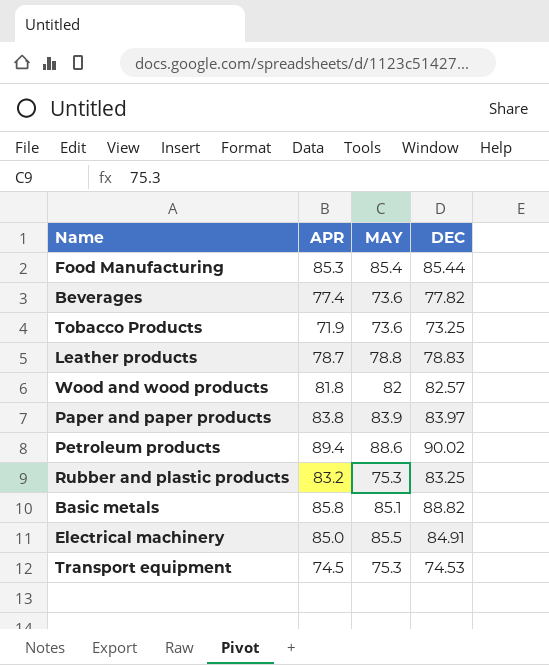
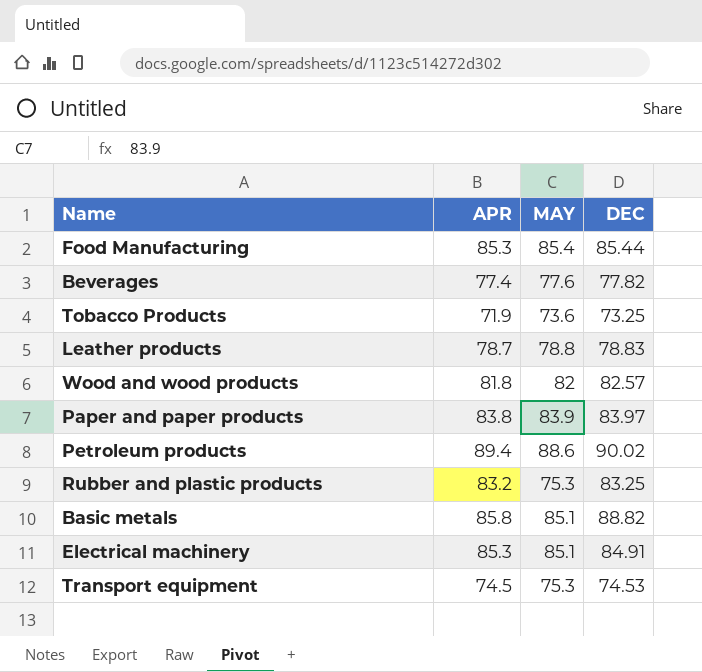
Beverages | MAY: 73.6 -> 77.6
Electrical machinery | APR: 85.0 -> 85.3
Electrical machinery | MAY: 85.5 -> 85.1

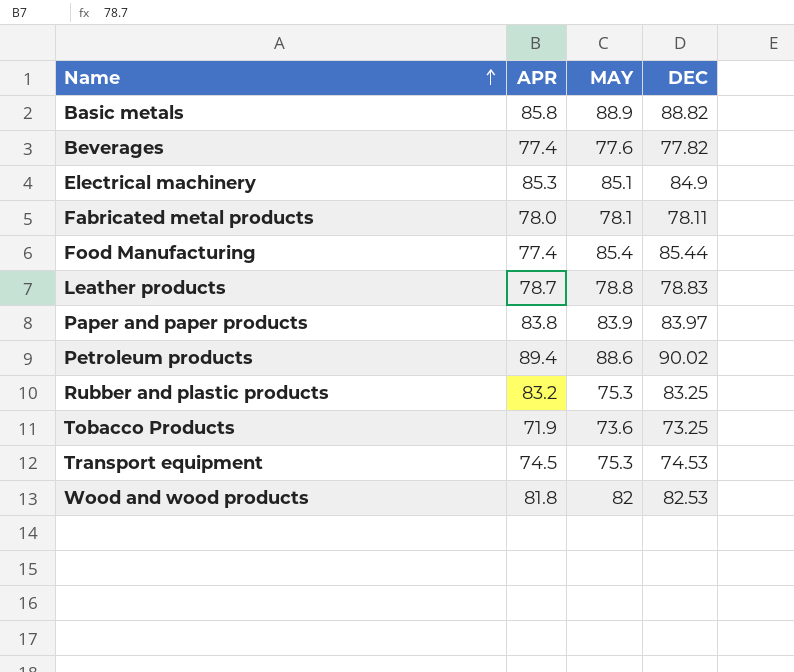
row order: none -> Name ascending
Basic metals | MAY: 85.1 -> 88.9
Electrical machinery | DEC: 84.91 -> 84.9
row Fabricated metal products: none -> 78.0 | 78.1 | 78.11
Food Manufacturing | APR: 85.3 -> 77.4
Wood and wood products | DEC: 82.57 -> 82.53

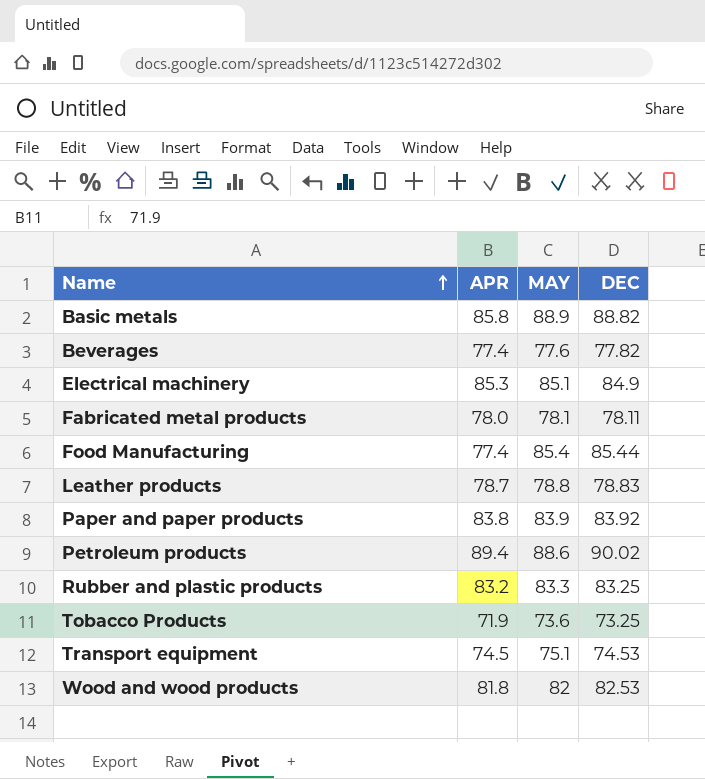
Paper and paper products | DEC: 83.97 -> 83.92
Rubber and plastic products | MAY: 75.3 -> 83.3
Transport equipment | MAY: 75.3 -> 75.1

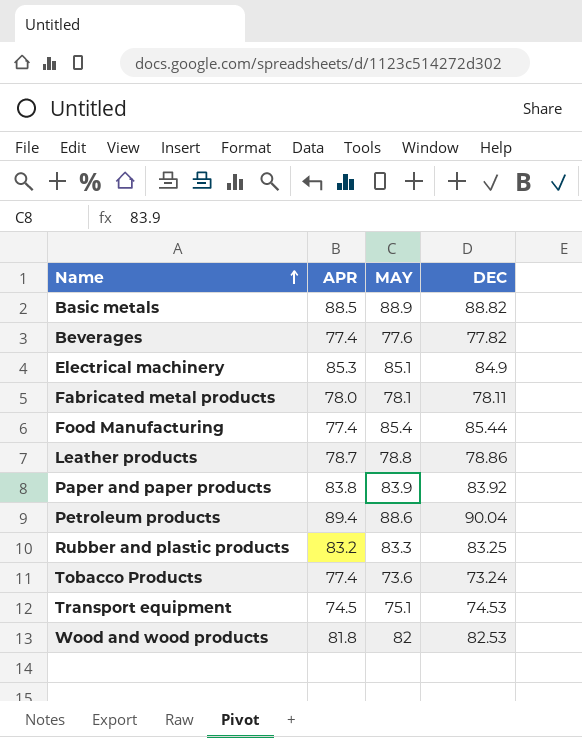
Basic metals | APR: 85.8 -> 88.5
Leather products | DEC: 78.83 -> 78.86
Petroleum products | DEC: 90.02 -> 90.04
Tobacco Products | APR: 71.9 -> 77.4
Tobacco Products | DEC: 73.25 -> 73.24

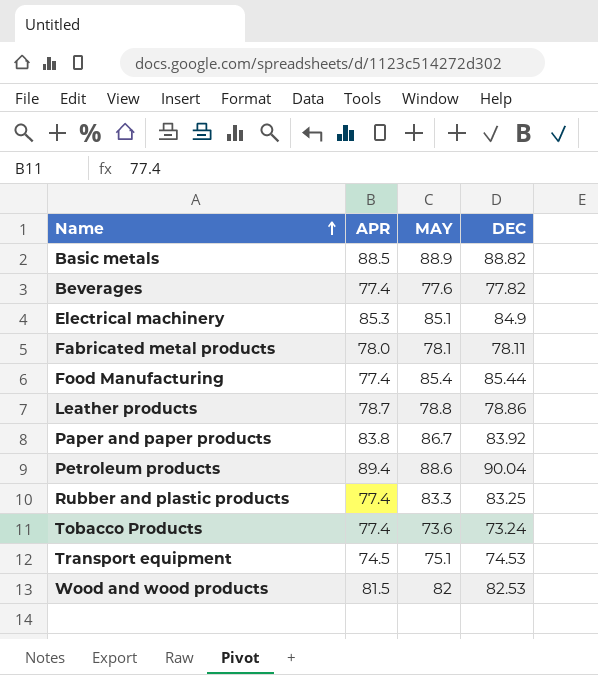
Paper and paper products | MAY: 83.9 -> 86.7
Rubber and plastic products | APR: 83.2 -> 77.4
Wood and wood products | APR: 81.8 -> 81.5

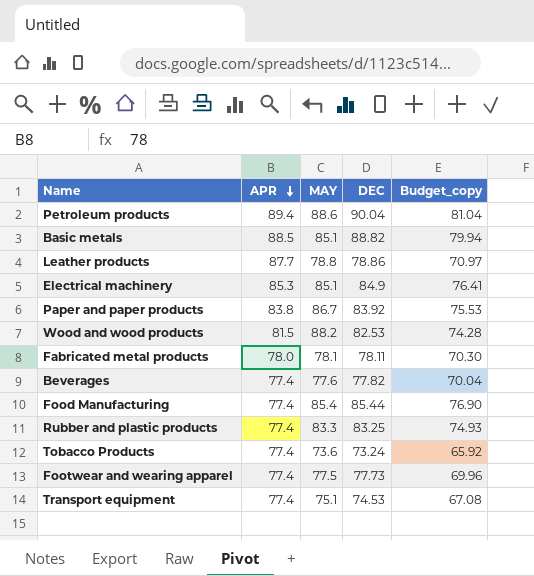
row order: Name ascending -> APR descending
column Budget_copy | formula: none -> [DEC] * 0.9
Basic metals | MAY: 88.9 -> 85.1
Leather products | APR: 78.7 -> 87.7
Wood and wood products | MAY: 82 -> 88.2
row Footwear and wearing apparel: none -> 77.4 | 77.5 | 77.73 | 69.96
Transport equipment | APR: 74.5 -> 77.4

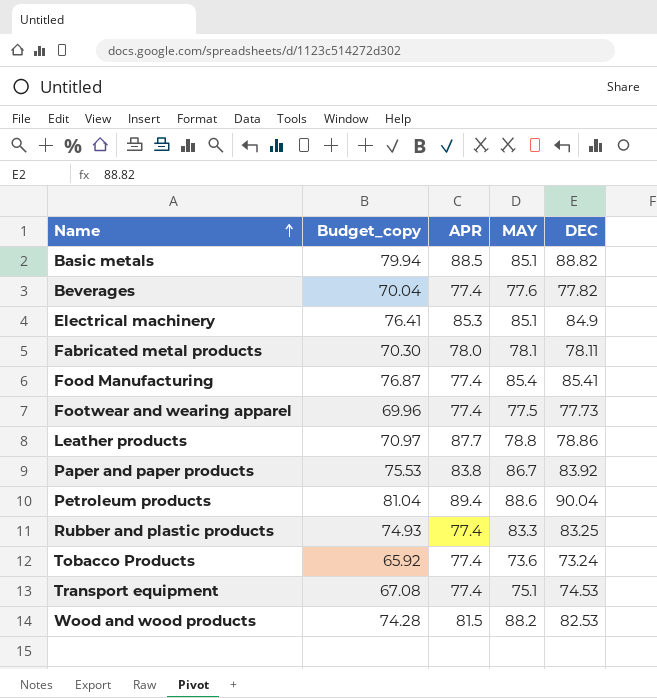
row order: APR descending -> Name ascending
column Budget_copy | position: 5 -> 2
Food Manufacturing | Budget_copy: 76.90 -> 76.87
Food Manufacturing | DEC: 85.44 -> 85.41

